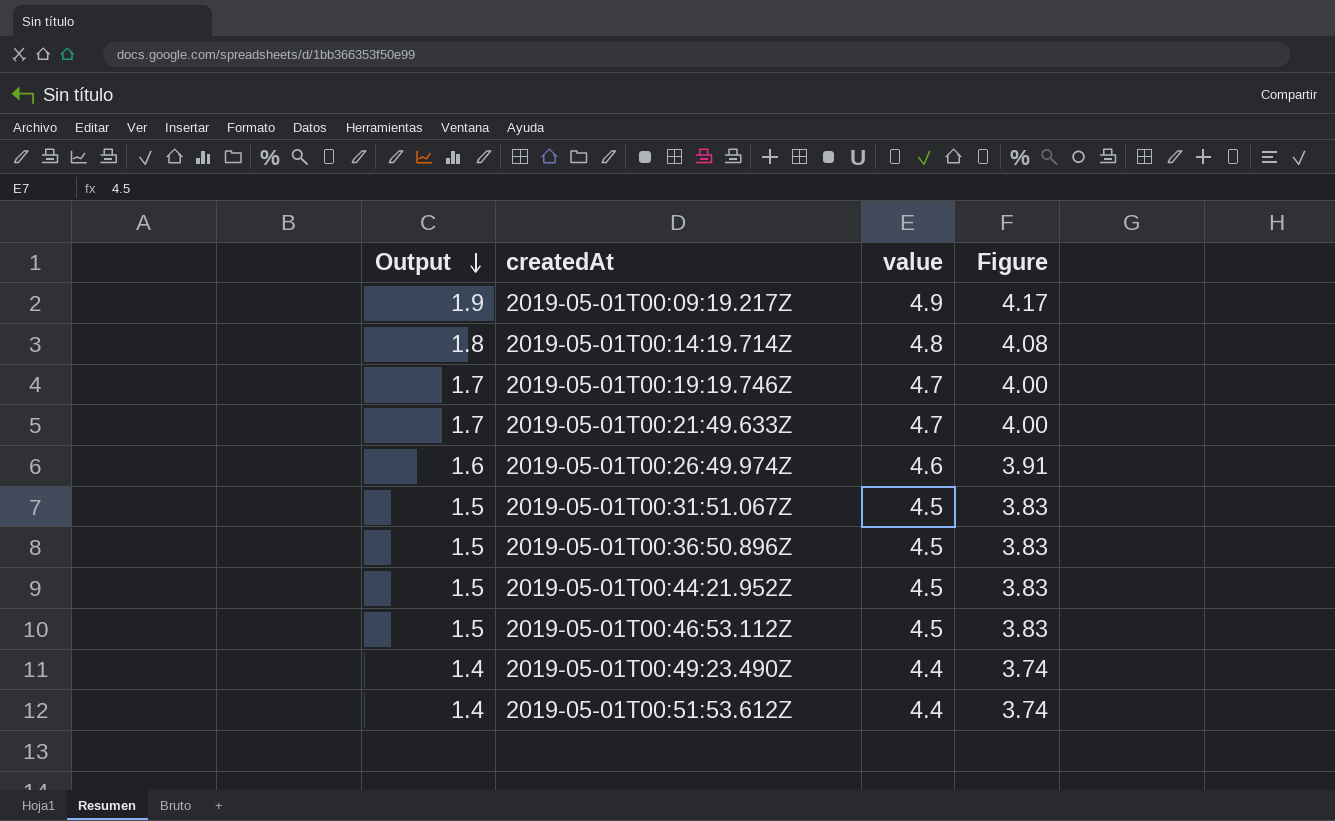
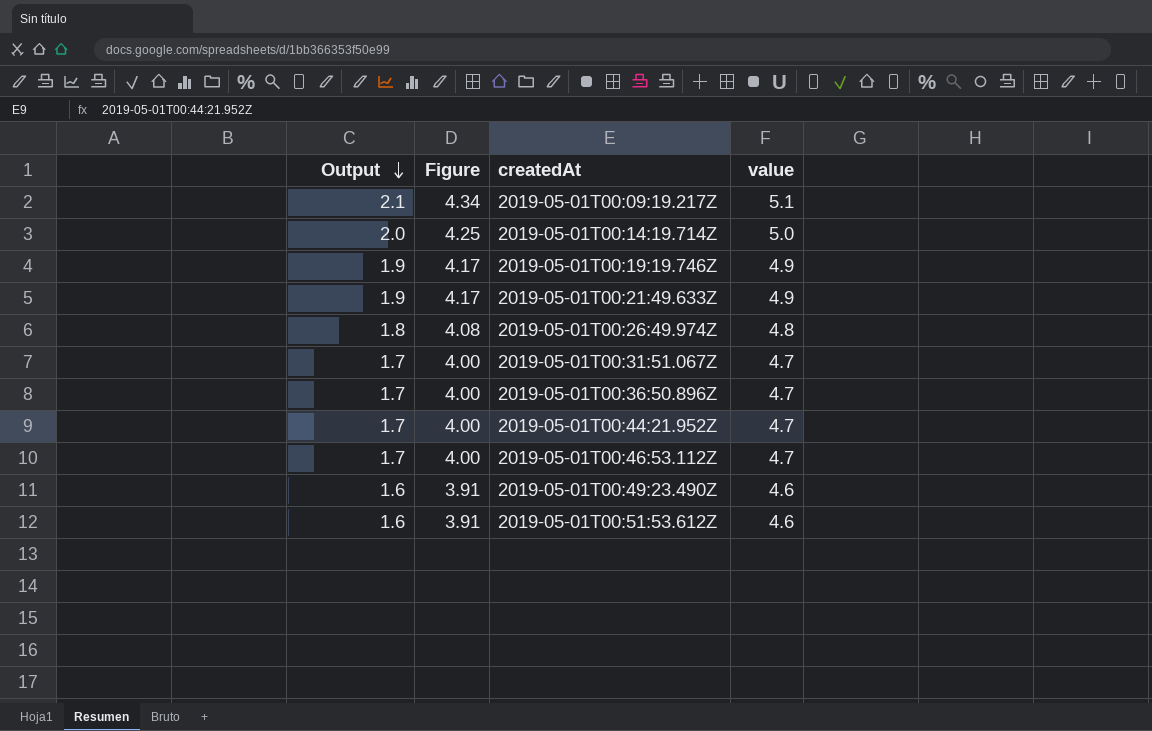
column Figure | position: 4 -> 2
2019-05-01T00:09:19.217Z | Output: 1.9 -> 2.1
2019-05-01T00:09:19.217Z | Figure: 4.17 -> 4.34
2019-05-01T00:09:19.217Z | value: 4.9 -> 5.1
2019-05-01T00:14:19.714Z | Output: 1.8 -> 2.0
2019-05-01T00:14:19.714Z | Figure: 4.08 -> 4.25
2019-05-01T00:14:19.714Z | value: 4.8 -> 5.0
2019-05-01T00:19:19.746Z | Output: 1.7 -> 1.9
2019-05-01T00:19:19.746Z | Figure: 4.00 -> 4.17
2019-05-01T00:19:19.746Z | value: 4.7 -> 4.9
2019-05-01T00:21:49.633Z | Output: 1.7 -> 1.9
2019-05-01T00:21:49.633Z | Figure: 4.00 -> 4.17
2019-05-01T00:21:49.633Z | value: 4.7 -> 4.9
2019-05-01T00:26:49.974Z | Output: 1.6 -> 1.8
2019-05-01T00:26:49.974Z | Figure: 3.91 -> 4.08
2019-05-01T00:26:49.974Z | value: 4.6 -> 4.8
2019-05-01T00:31:51.067Z | Output: 1.5 -> 1.7
2019-05-01T00:31:51.067Z | Figure: 3.83 -> 4.00
2019-05-01T00:31:51.067Z | value: 4.5 -> 4.7
2019-05-01T00:36:50.896Z | Output: 1.5 -> 1.7
2019-05-01T00:36:50.896Z | Figure: 3.83 -> 4.00
2019-05-01T00:36:50.896Z | value: 4.5 -> 4.7
2019-05-01T00:44:21.952Z | Output: 1.5 -> 1.7
2019-05-01T00:44:21.952Z | Figure: 3.83 -> 4.00
2019-05-01T00:44:21.952Z | value: 4.5 -> 4.7
2019-05-01T00:46:53.112Z | Output: 1.5 -> 1.7
2019-05-01T00:46:53.112Z | Figure: 3.83 -> 4.00
2019-05-01T00:46:53.112Z | value: 4.5 -> 4.7
2019-05-01T00:49:23.490Z | Output: 1.4 -> 1.6
2019-05-01T00:49:23.490Z | Figure: 3.74 -> 3.91
2019-05-01T00:49:23.490Z | value: 4.4 -> 4.6
2019-05-01T00:51:53.612Z | Output: 1.4 -> 1.6
2019-05-01T00:51:53.612Z | Figure: 3.74 -> 3.91
2019-05-01T00:51:53.612Z | value: 4.4 -> 4.6

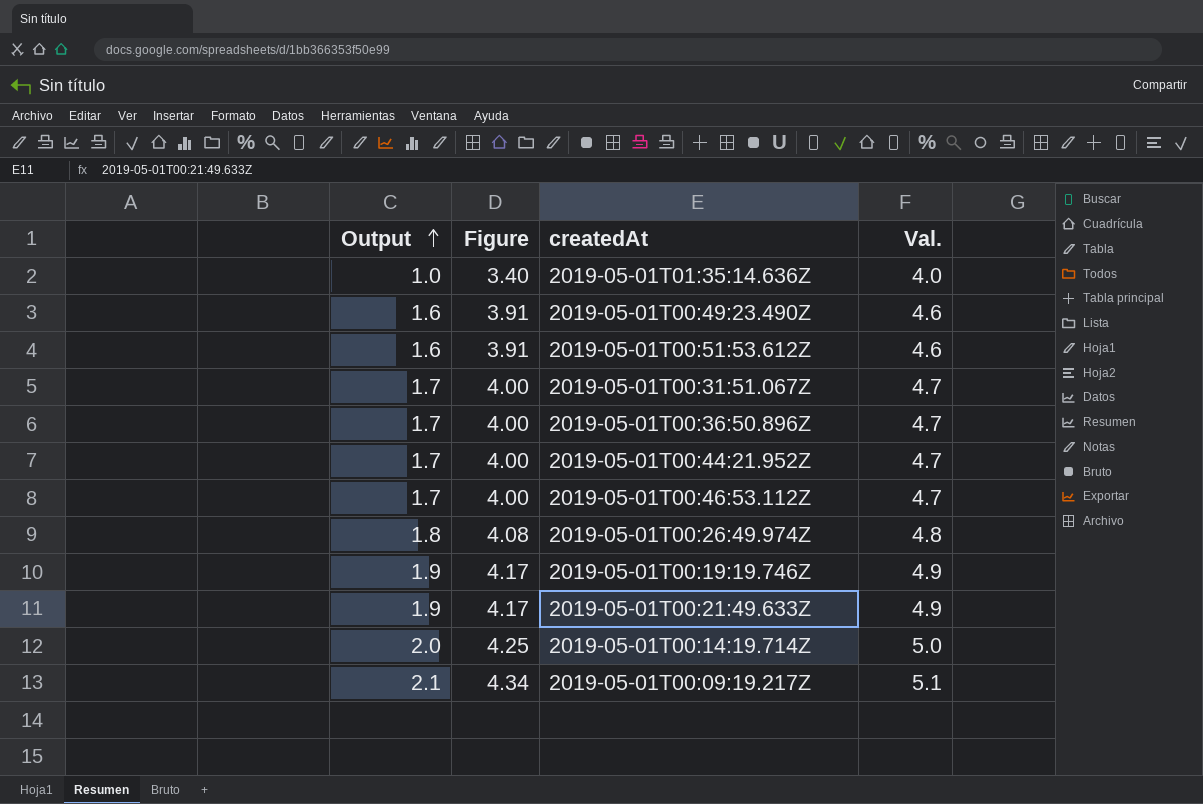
row order: Output descending -> Output ascending
column name: value -> Val.
row 2019-05-01T01:35:14.636Z: none -> 1.0 | 3.40 | 4.0

